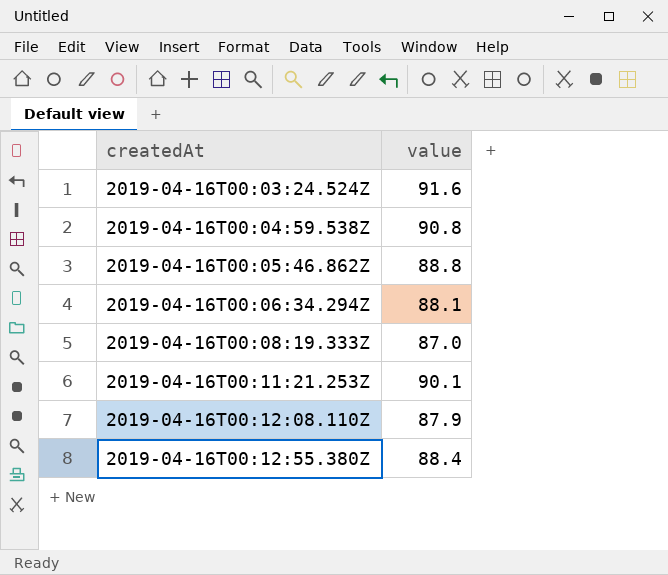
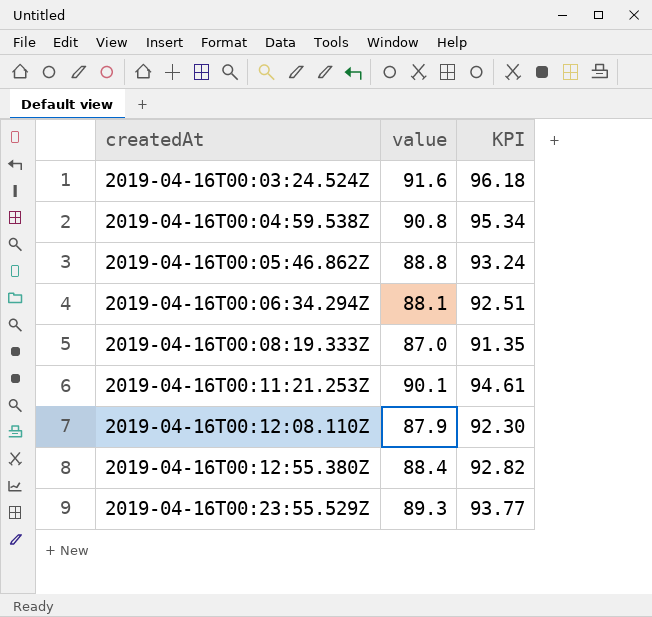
column KPI | formula: none -> [value] * 1.05
row 2019-04-16T00:23:55.529Z: none -> 89.3 | 93.77

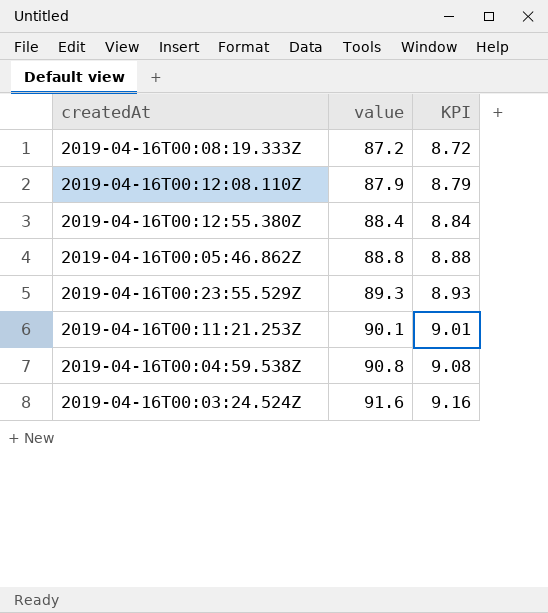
row order: createdAt ascending -> value ascending
column KPI | formula: [value] * 1.05 -> [value] * 0.1
row 2019-04-16T00:06:34.294Z: 88.1 | 92.51 -> none
2019-04-16T00:08:19.333Z | value: 87.0 -> 87.2

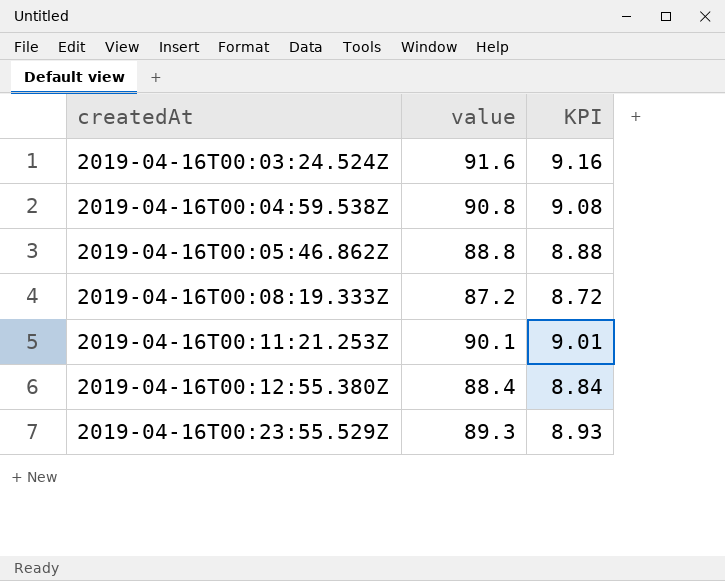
row order: value ascending -> createdAt ascending
row 2019-04-16T00:12:08.110Z: 87.9 | 8.79 -> none

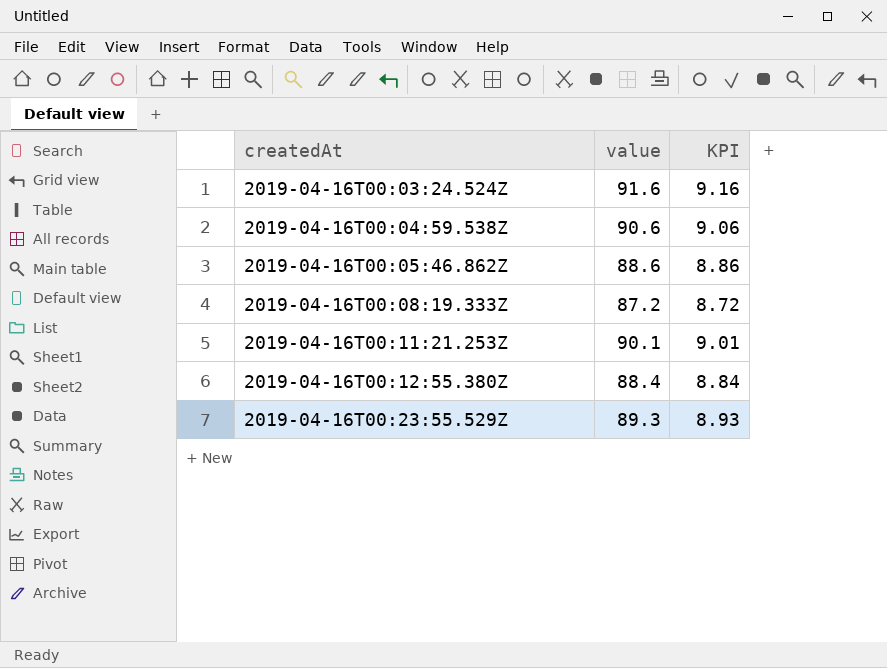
2019-04-16T00:04:59.538Z | value: 90.8 -> 90.6
2019-04-16T00:04:59.538Z | KPI: 9.08 -> 9.06
2019-04-16T00:05:46.862Z | value: 88.8 -> 88.6
2019-04-16T00:05:46.862Z | KPI: 8.88 -> 8.86

